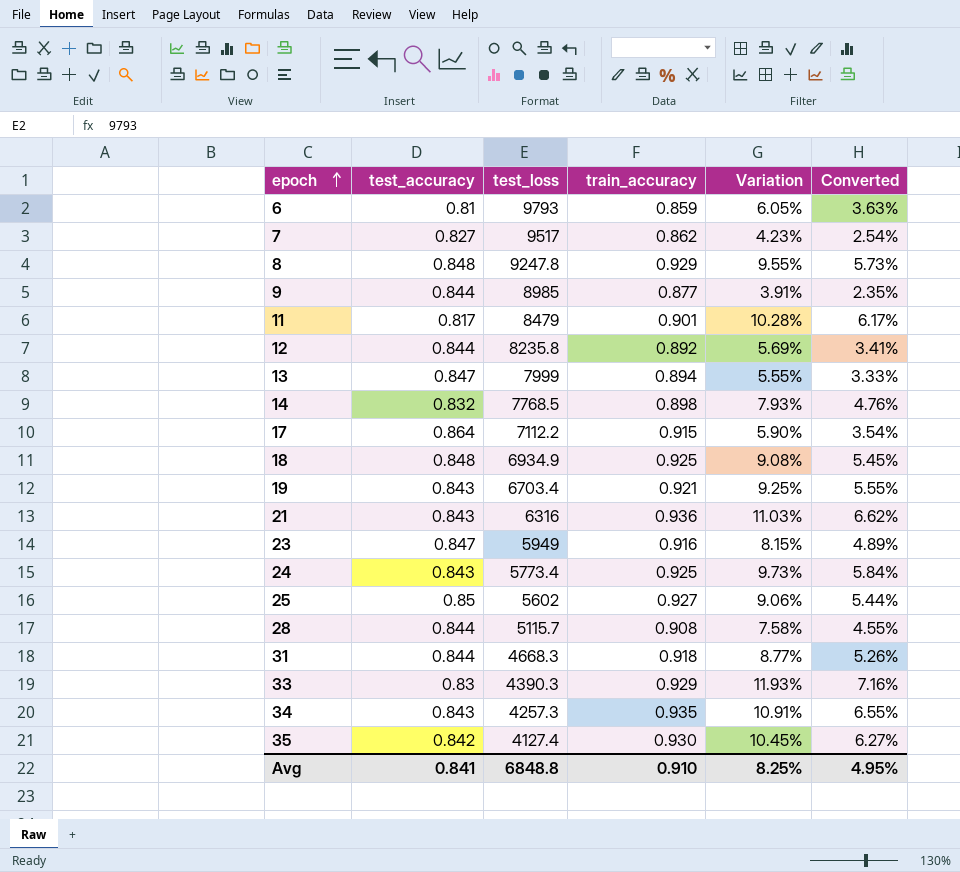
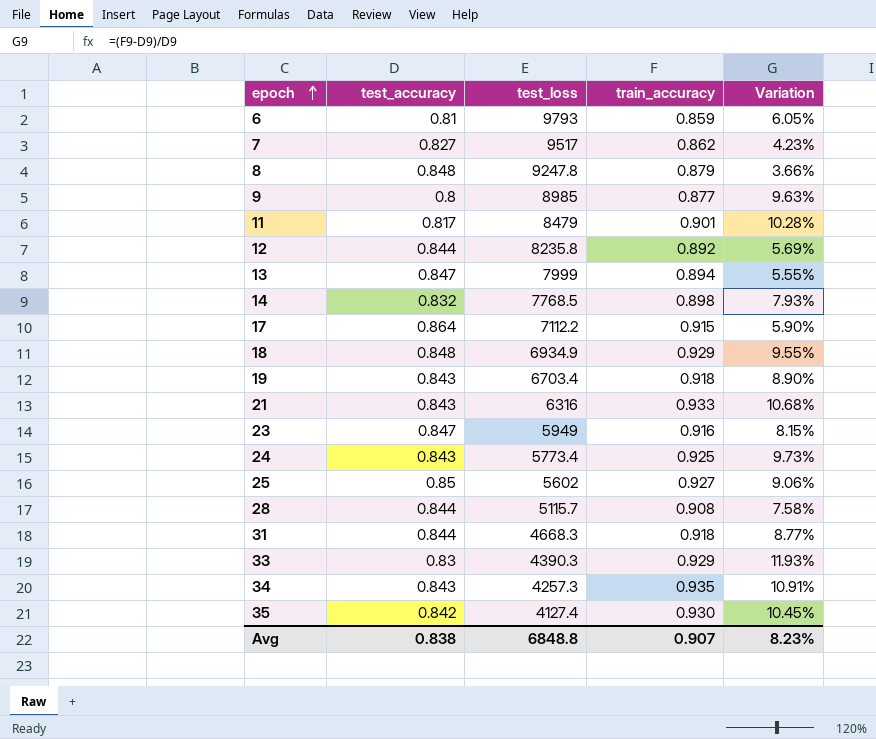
column Converted | formula: [Variation] * 0.6 -> none
8 | train_accuracy: 0.929 -> 0.879
8 | Variation: 9.55% -> 3.66%
9 | test_accuracy: 0.844 -> 0.8
9 | Variation: 3.91% -> 9.63%
18 | train_accuracy: 0.925 -> 0.929
18 | Variation: 9.08% -> 9.55%
19 | train_accuracy: 0.921 -> 0.918
19 | Variation: 9.25% -> 8.90%
21 | train_accuracy: 0.936 -> 0.933
21 | Variation: 11.03% -> 10.68%
Avg | test_accuracy: 0.841 -> 0.838
Avg | train_accuracy: 0.910 -> 0.907
Avg | Variation: 8.25% -> 8.23%

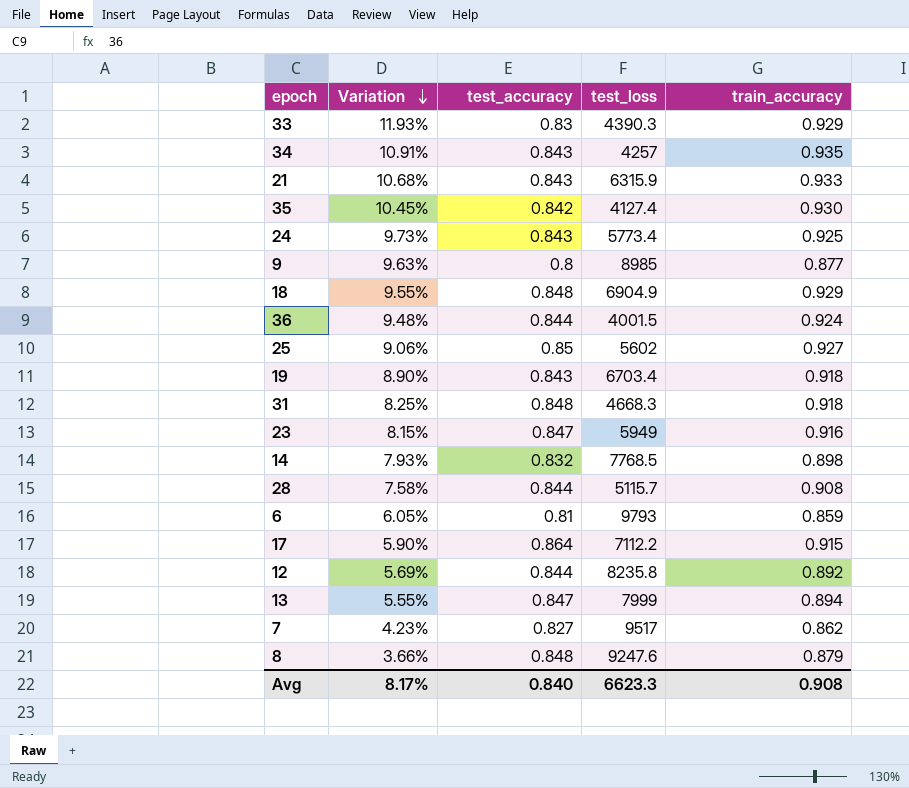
row order: epoch ascending -> Variation descending
column Variation | position: 5 -> 2
row 11: 0.817 | 8479 | 0.901 | 10.28% -> none
34 | test_loss: 4257.3 -> 4257
21 | test_loss: 6316 -> 6315.9
18 | test_loss: 6934.9 -> 6904.9
row 36: none -> 9.48% | 0.844 | 4001.5 | 0.924
31 | Variation: 8.77% -> 8.25%
31 | test_accuracy: 0.844 -> 0.848
8 | test_loss: 9247.8 -> 9247.6
Avg | Variation: 8.23% -> 8.17%
Avg | test_accuracy: 0.838 -> 0.840
Avg | test_loss: 6848.8 -> 6623.3
Avg | train_accuracy: 0.907 -> 0.908

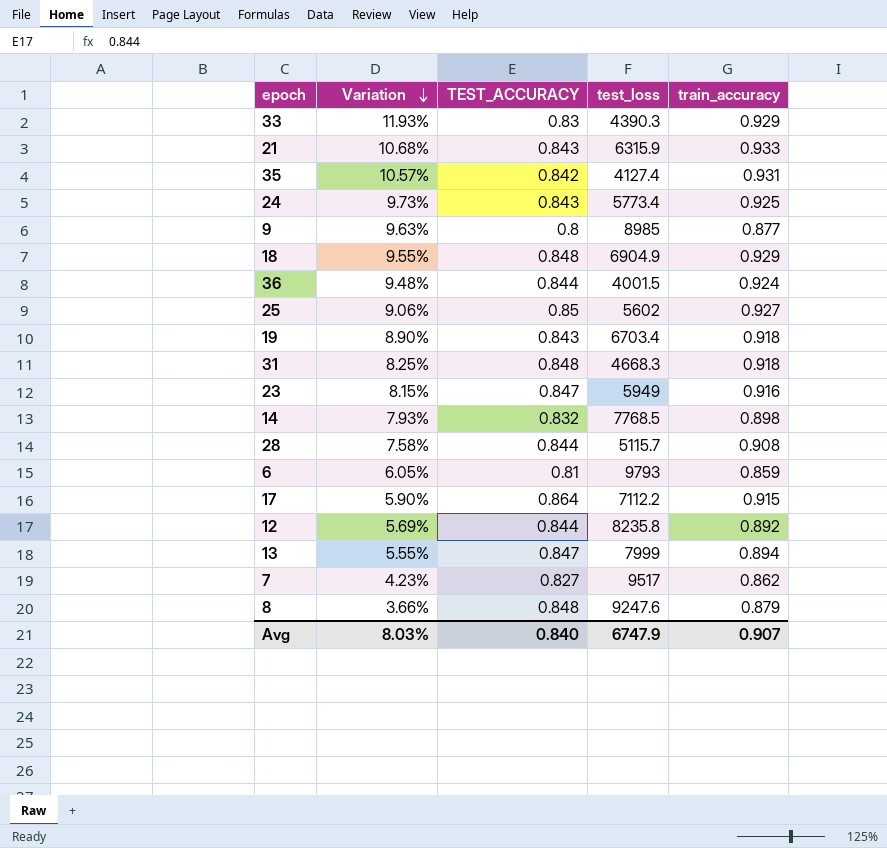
column name: test_accuracy -> TEST_ACCURACY
row 34: 10.91% | 0.843 | 4257 | 0.935 -> none
35 | Variation: 10.45% -> 10.57%
35 | train_accuracy: 0.930 -> 0.931
Avg | Variation: 8.17% -> 8.03%
Avg | test_loss: 6623.3 -> 6747.9
Avg | train_accuracy: 0.908 -> 0.907

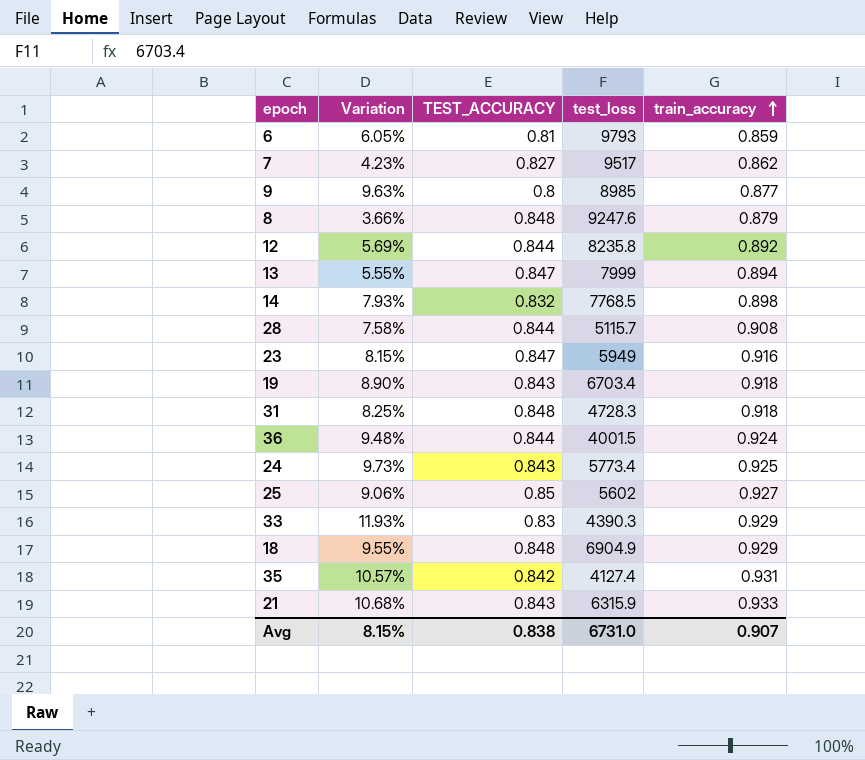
row order: Variation descending -> train_accuracy ascending
row 17: 5.90% | 0.864 | 7112.2 | 0.915 -> none
31 | test_loss: 4668.3 -> 4728.3
Avg | Variation: 8.03% -> 8.15%
Avg | TEST_ACCURACY: 0.840 -> 0.838
Avg | test_loss: 6747.9 -> 6731.0

